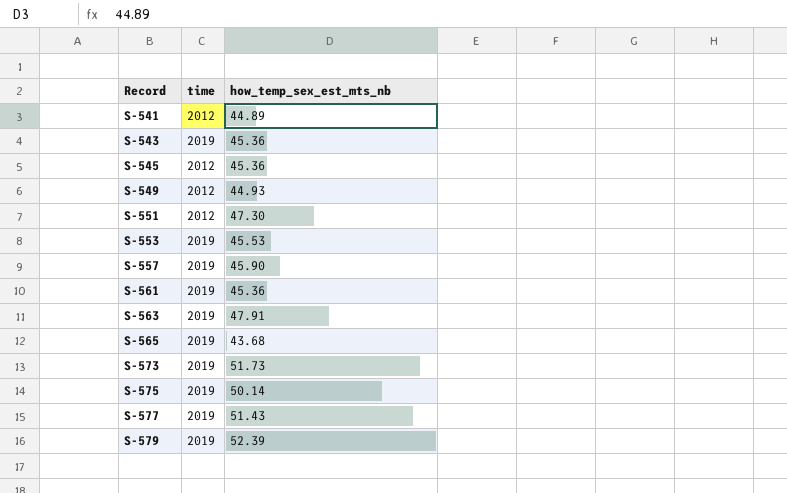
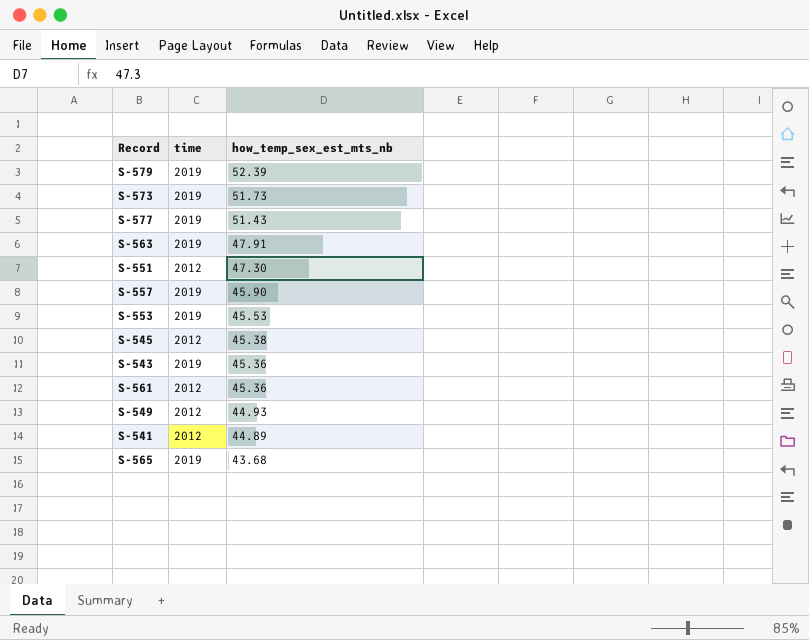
row order: Record ascending -> how_temp_sex_est_mts_nb descending
row S-575: 2019 | 50.14 -> none
S-545 | how_temp_sex_est_mts_nb: 45.36 -> 45.38
S-561 | time: 2019 -> 2012

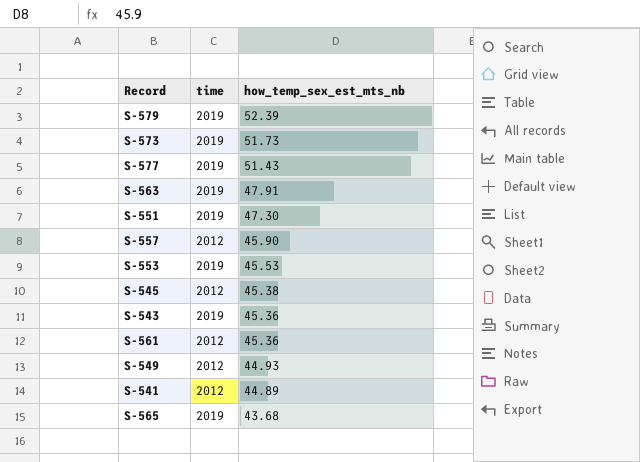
S-551 | time: 2012 -> 2019
S-557 | time: 2019 -> 2012

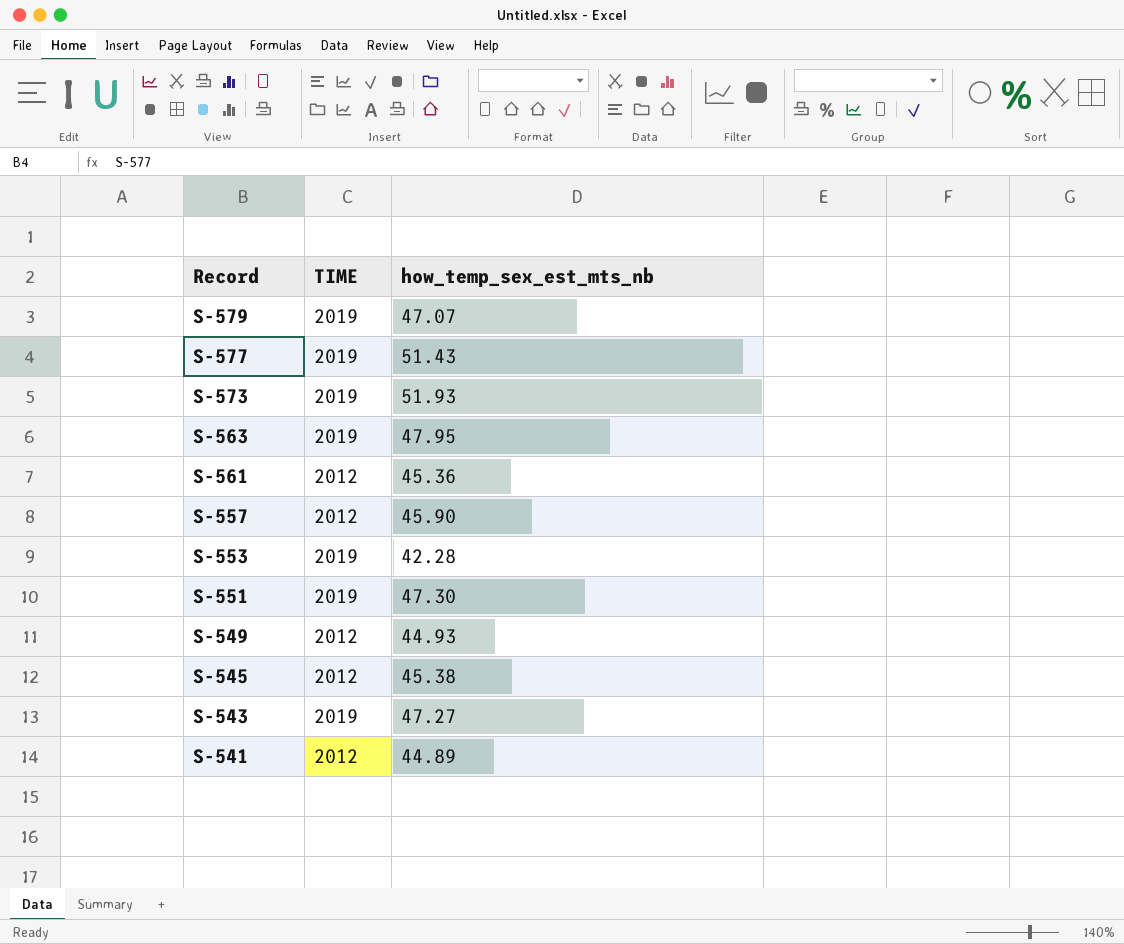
row order: how_temp_sex_est_mts_nb descending -> Record descending
column name: time -> TIME
row S-565: 2019 | 43.68 -> none
S-579 | how_temp_sex_est_mts_nb: 52.39 -> 47.07
S-573 | how_temp_sex_est_mts_nb: 51.73 -> 51.93
S-563 | how_temp_sex_est_mts_nb: 47.91 -> 47.95
S-553 | how_temp_sex_est_mts_nb: 45.53 -> 42.28
S-543 | how_temp_sex_est_mts_nb: 45.36 -> 47.27

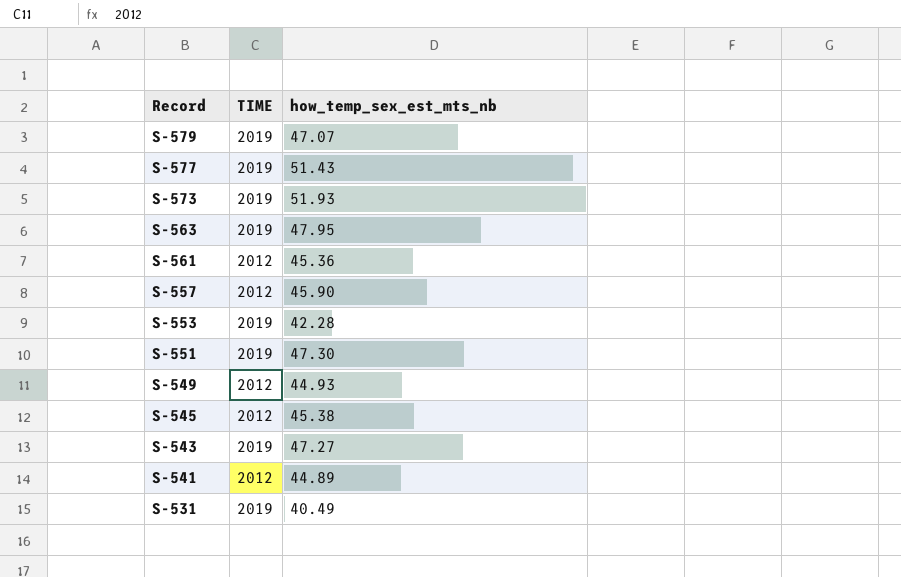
row S-531: none -> 2019 | 40.49

